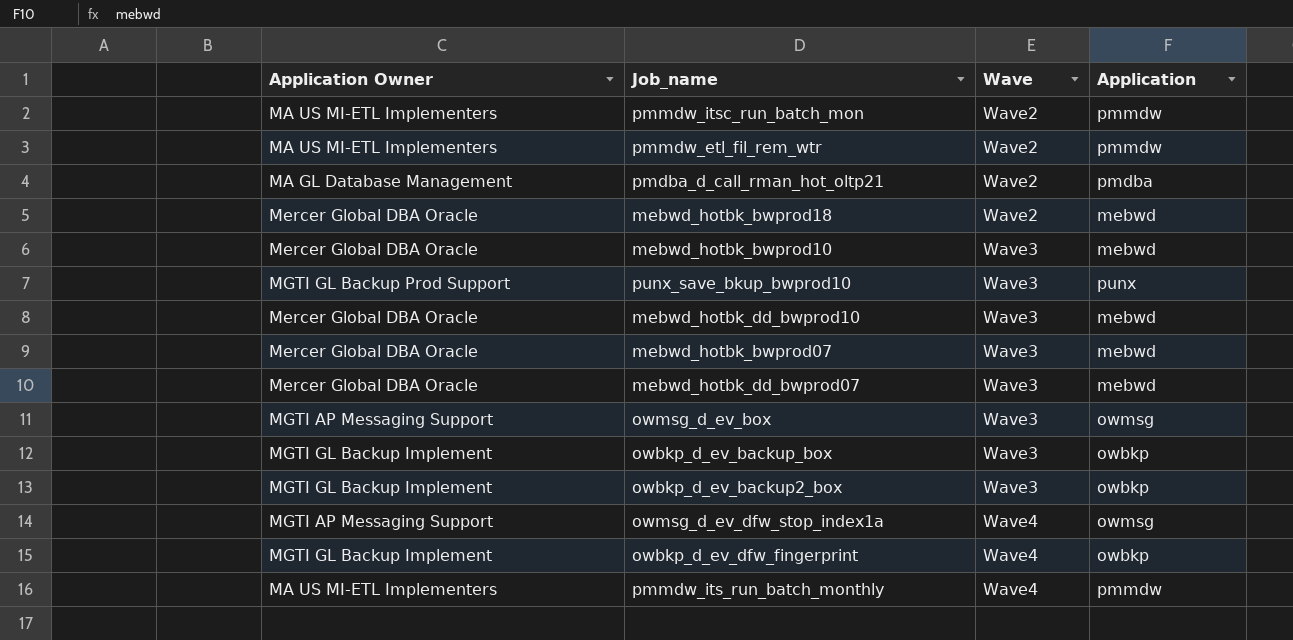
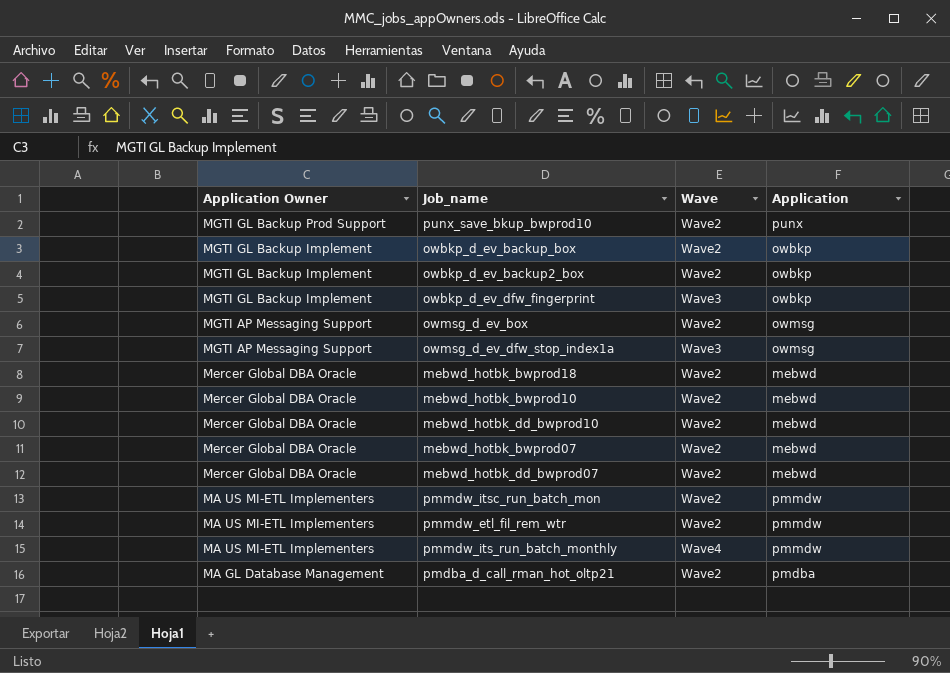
row order: Wave ascending -> Application Owner descending
punx_save_bkup_bwprod10 | Wave: Wave3 -> Wave2
owbkp_d_ev_backup_box | Wave: Wave3 -> Wave2
owbkp_d_ev_backup2_box | Wave: Wave3 -> Wave2
owbkp_d_ev_dfw_fingerprint | Wave: Wave4 -> Wave3
owmsg_d_ev_box | Wave: Wave3 -> Wave2
owmsg_d_ev_dfw_stop_index1a | Wave: Wave4 -> Wave3
mebwd_hotbk_bwprod10 | Wave: Wave3 -> Wave2
mebwd_hotbk_dd_bwprod10 | Wave: Wave3 -> Wave2
mebwd_hotbk_bwprod07 | Wave: Wave3 -> Wave2
mebwd_hotbk_dd_bwprod07 | Wave: Wave3 -> Wave2

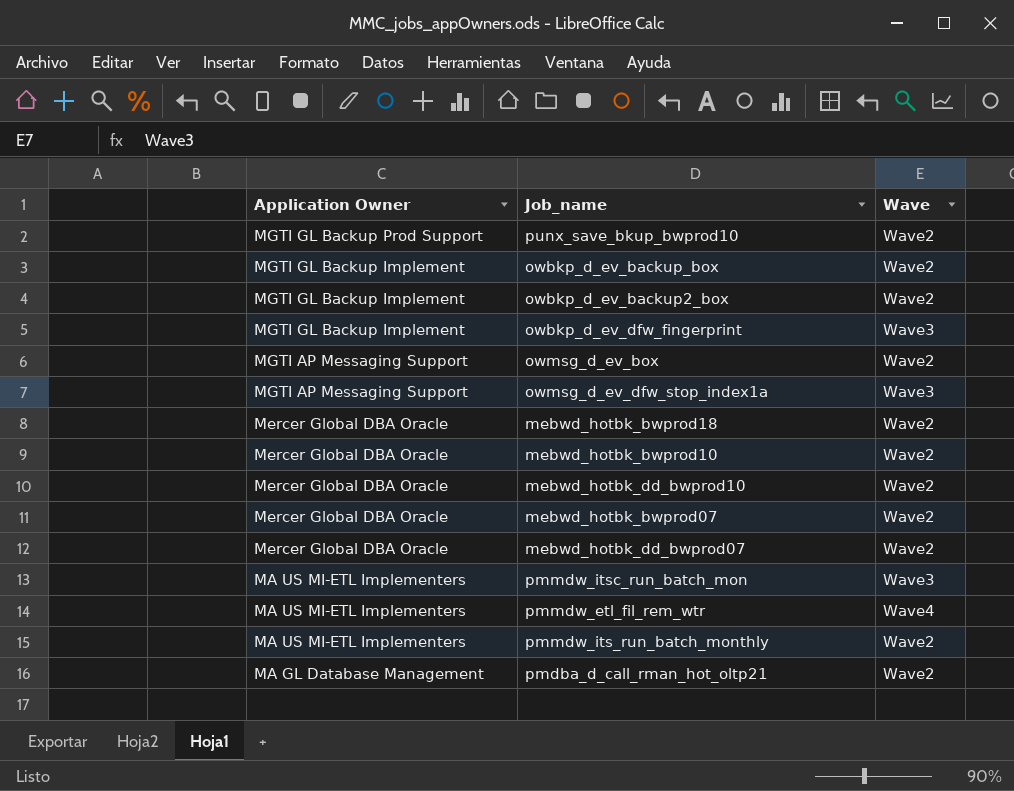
column Application | position: 4 -> none
pmmdw_itsc_run_batch_mon | Wave: Wave2 -> Wave3
pmmdw_etl_fil_rem_wtr | Wave: Wave2 -> Wave4
pmmdw_its_run_batch_monthly | Wave: Wave4 -> Wave2

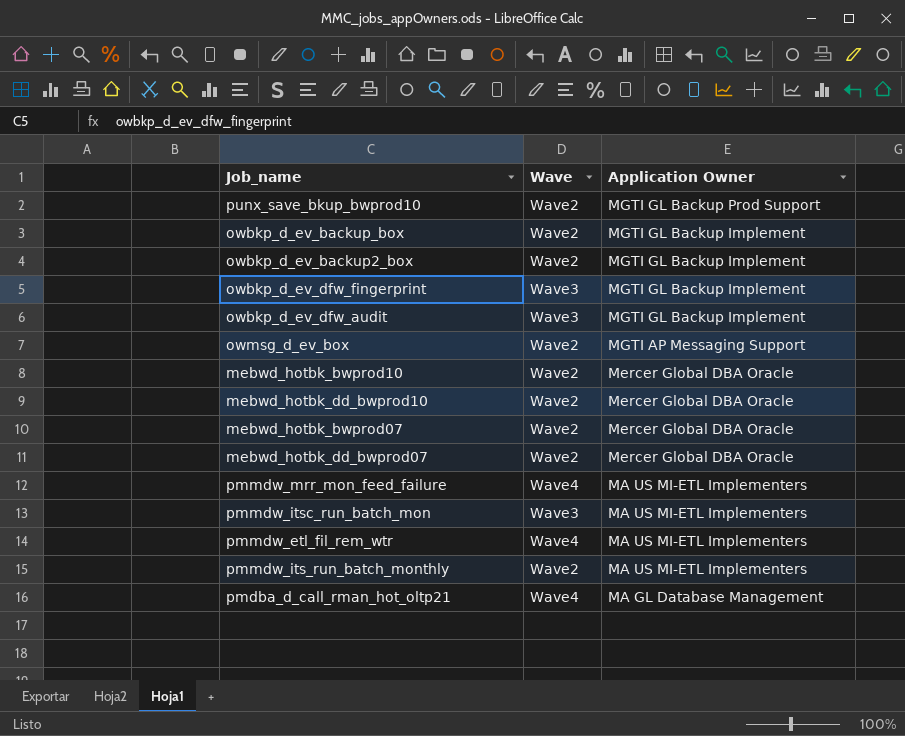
column Application Owner | position: 1 -> 3
row owmsg_d_ev_dfw_stop_index1a: MGTI AP Messaging Support | Wave3 -> none
row mebwd_hotbk_bwprod18: Mercer Global DBA Oracle | Wave2 -> none
row owbkp_d_ev_dfw_audit: none -> Wave3 | MGTI GL Backup Implement
row pmmdw_mrr_mon_feed_failure: none -> Wave4 | MA US MI-ETL Implementers
pmdba_d_call_rman_hot_oltp21 | Wave: Wave2 -> Wave4

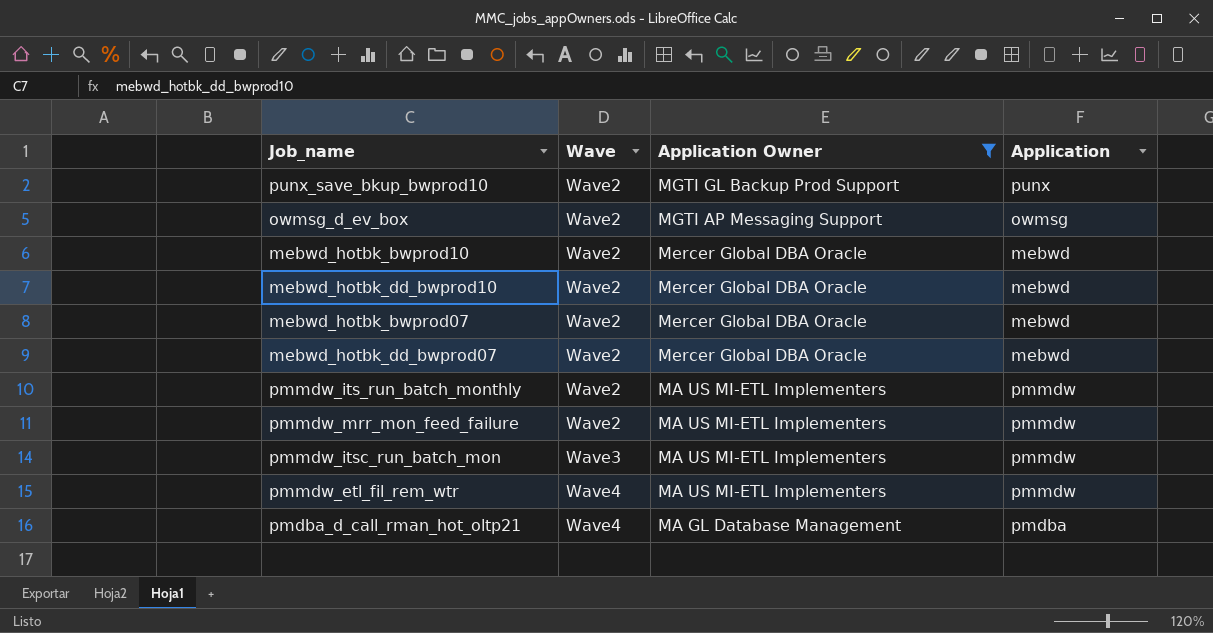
filter: none -> Application Owner != MGTI GL Backup Implement
row order: Application Owner descending -> Wave ascending
column Application | position: none -> 4
pmmdw_mrr_mon_feed_failure | Wave: Wave4 -> Wave2

